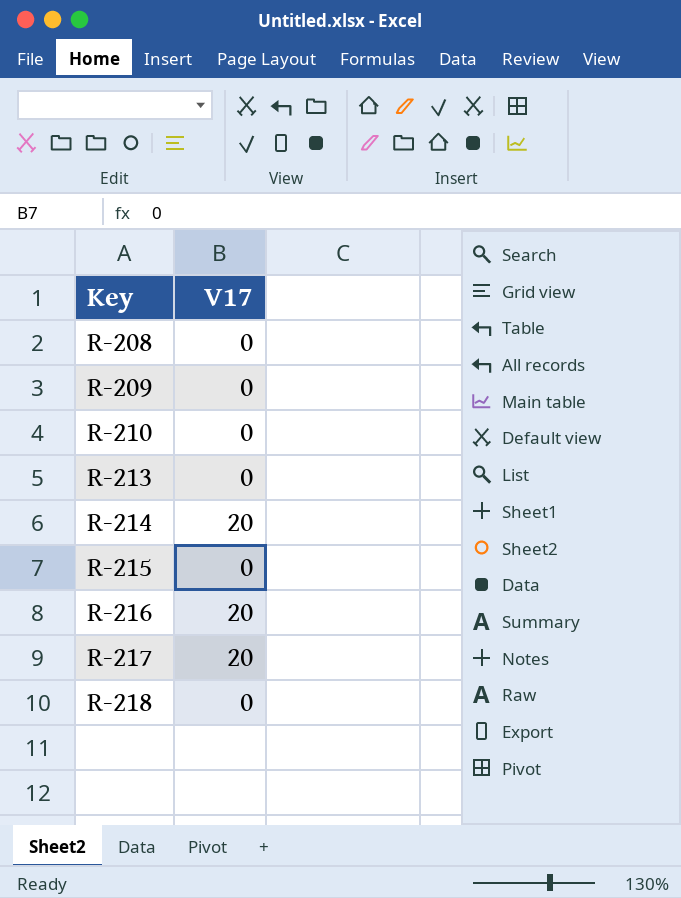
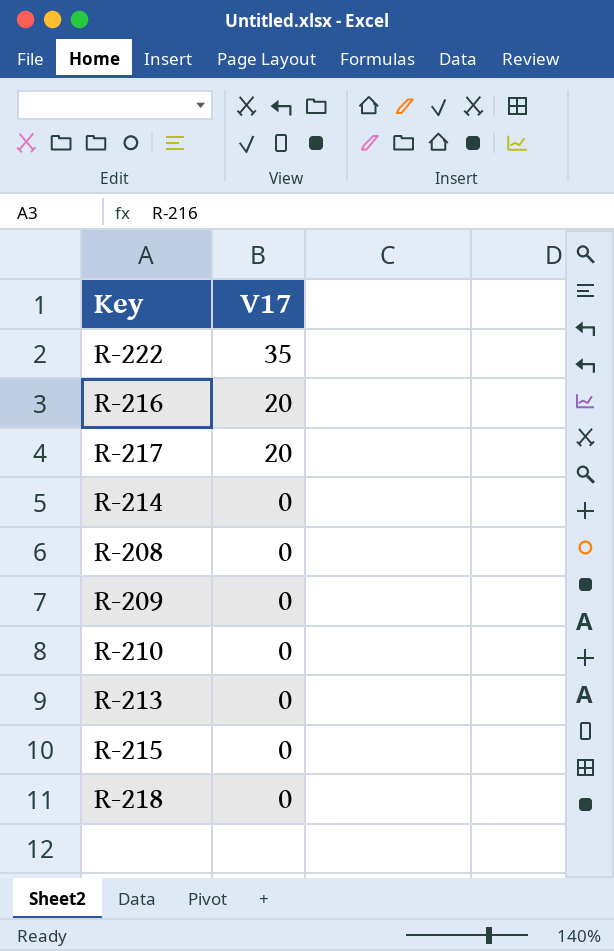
row order: Key ascending -> V17 descending
row R-222: none -> 35
R-214 | V17: 20 -> 0

